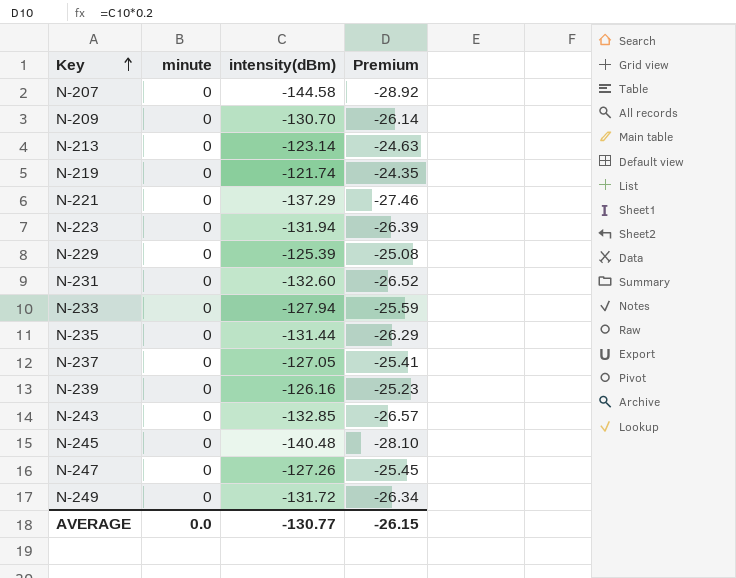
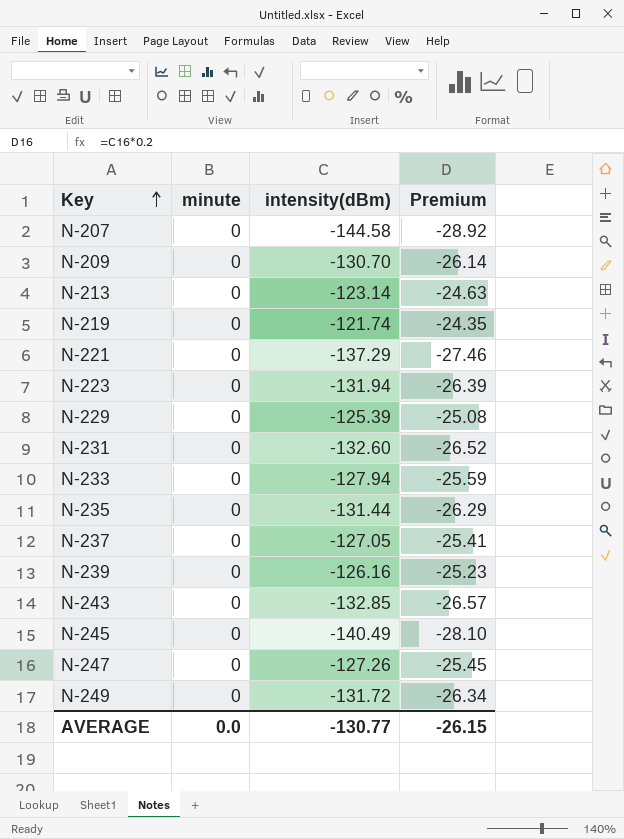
N-245 | intensity(dBm): -140.48 -> -140.49

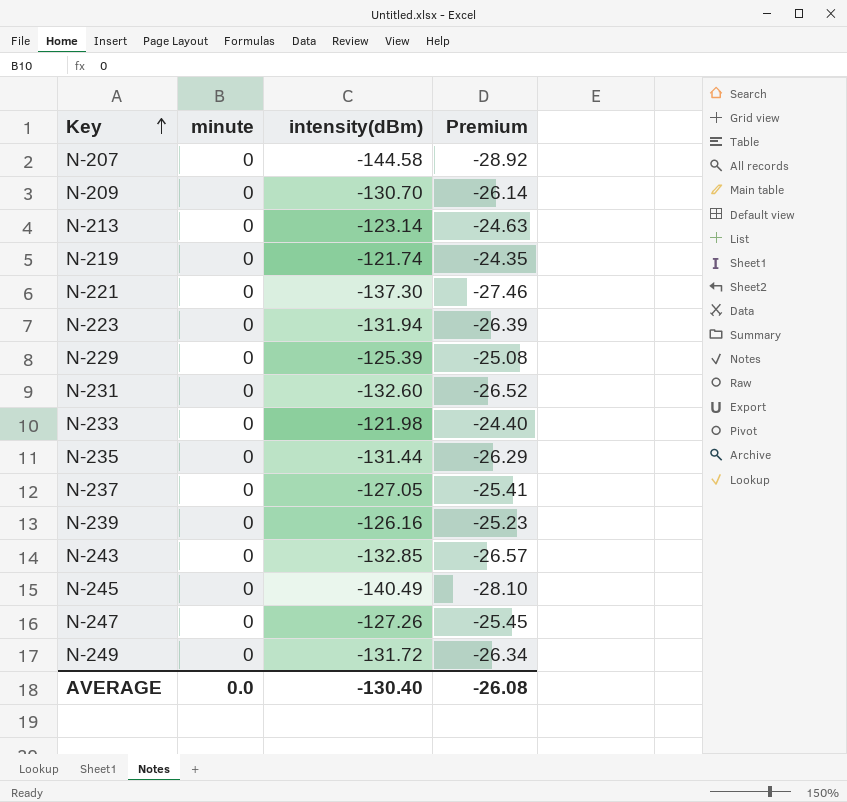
N-221 | intensity(dBm): -137.29 -> -137.30
N-233 | intensity(dBm): -127.94 -> -121.98
N-233 | Premium: -25.59 -> -24.40
AVERAGE | intensity(dBm): -130.77 -> -130.40
AVERAGE | Premium: -26.15 -> -26.08

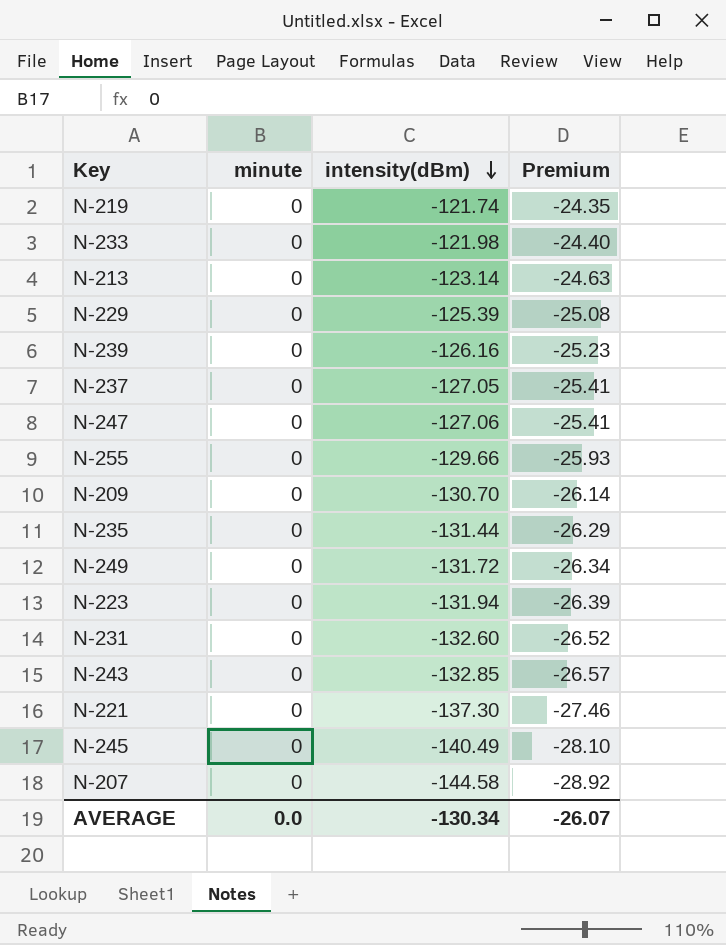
row order: Key ascending -> intensity(dBm) descending
N-247 | intensity(dBm): -127.26 -> -127.06
N-247 | Premium: -25.45 -> -25.41
row N-255: none -> 0 | -129.66 | -25.93
AVERAGE | intensity(dBm): -130.40 -> -130.34
AVERAGE | Premium: -26.08 -> -26.07

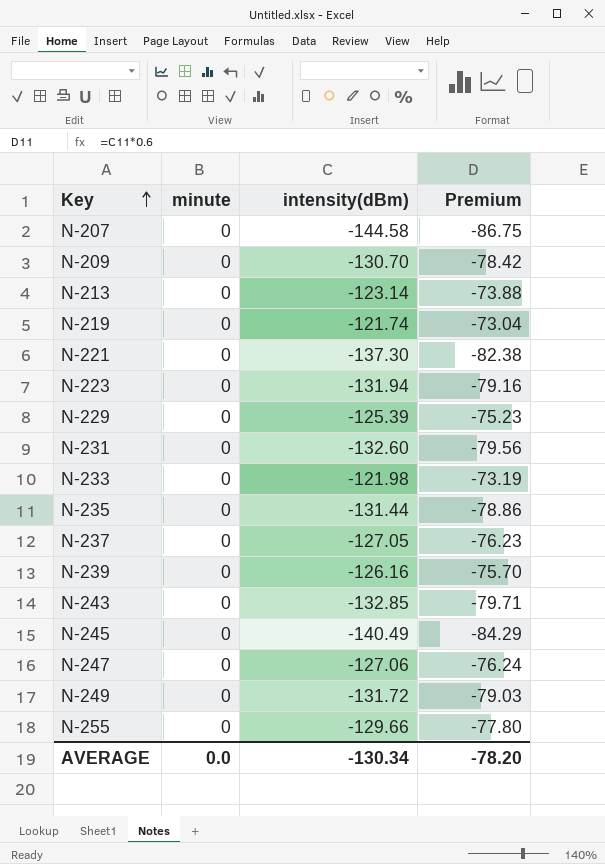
row order: intensity(dBm) descending -> Key ascending
column Premium | formula: [intensity(dBm)] * 0.2 -> [intensity(dBm)] * 0.6
AVERAGE | Premium: -26.07 -> -78.20

